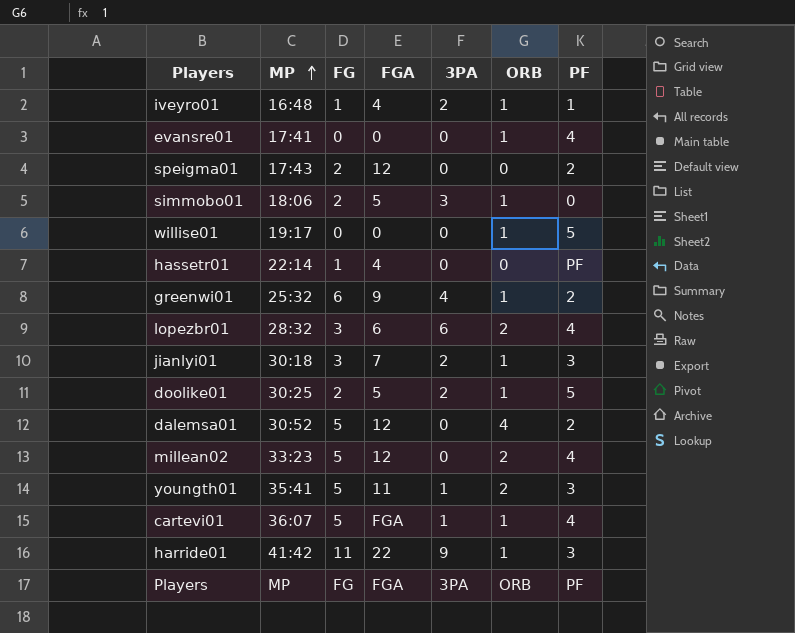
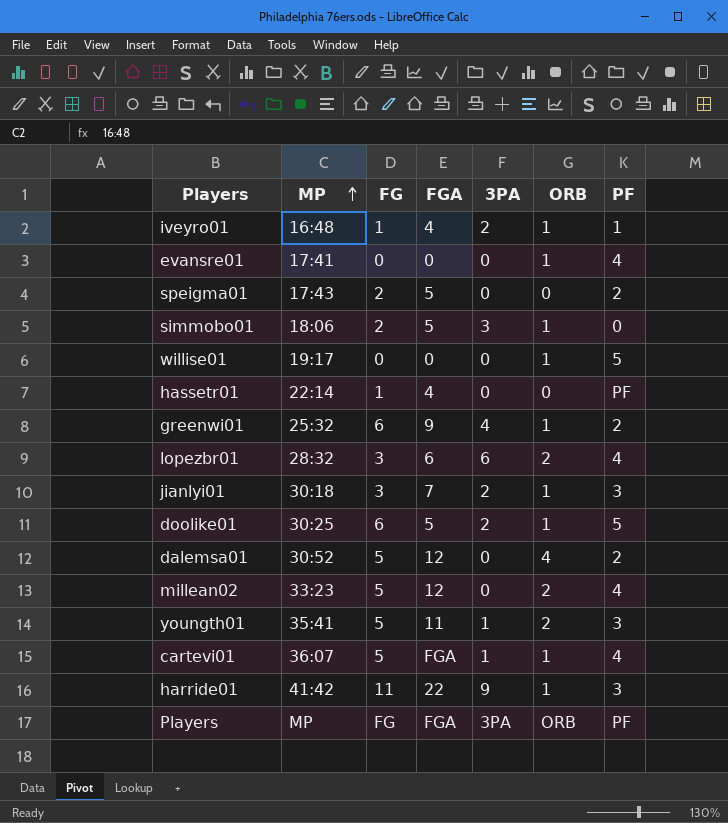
speigma01 | FGA: 12 -> 5
doolike01 | FG: 2 -> 6

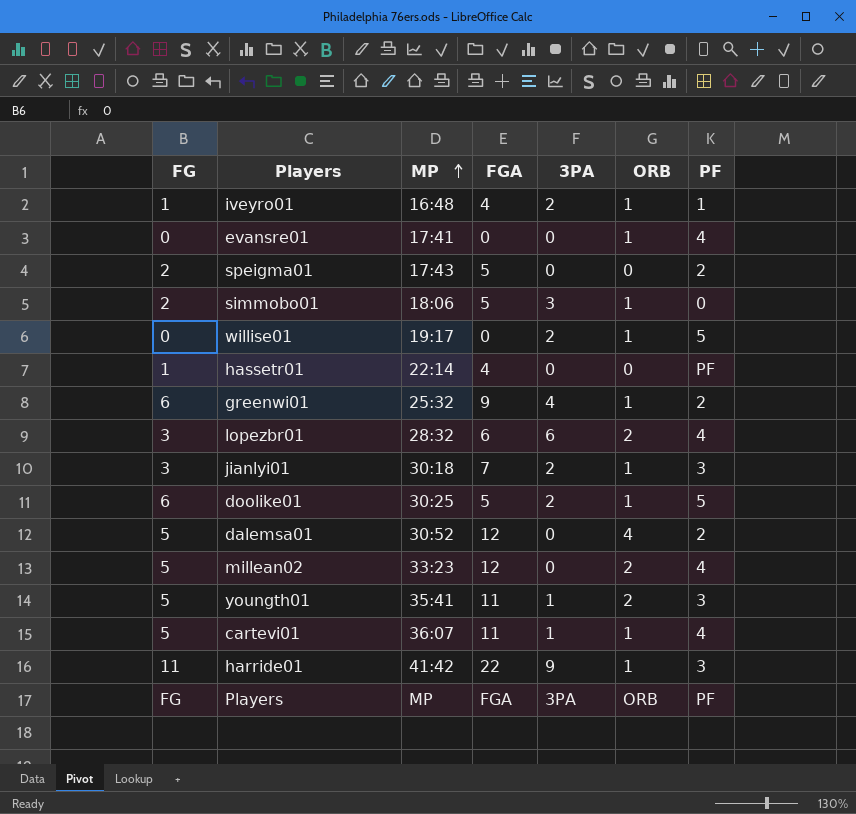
column FG | position: 3 -> 1
willise01 | 3PA: 0 -> 2
cartevi01 | FGA: FGA -> 11

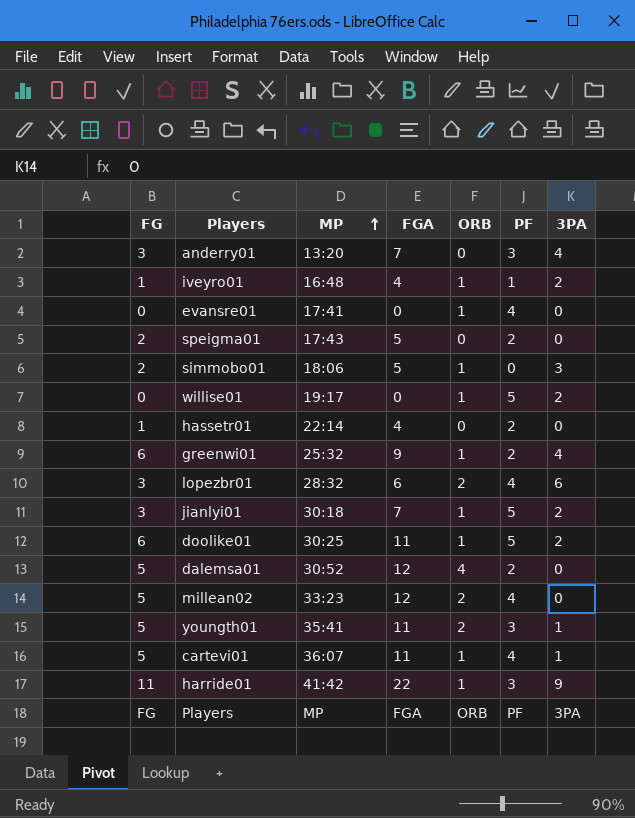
column 3PA | position: 5 -> 7
row anderry01: none -> 3 | 13:20 | 7 | 0 | 3 | 4
hassetr01 | PF: PF -> 2
jianlyi01 | PF: 3 -> 5
doolike01 | FGA: 5 -> 11

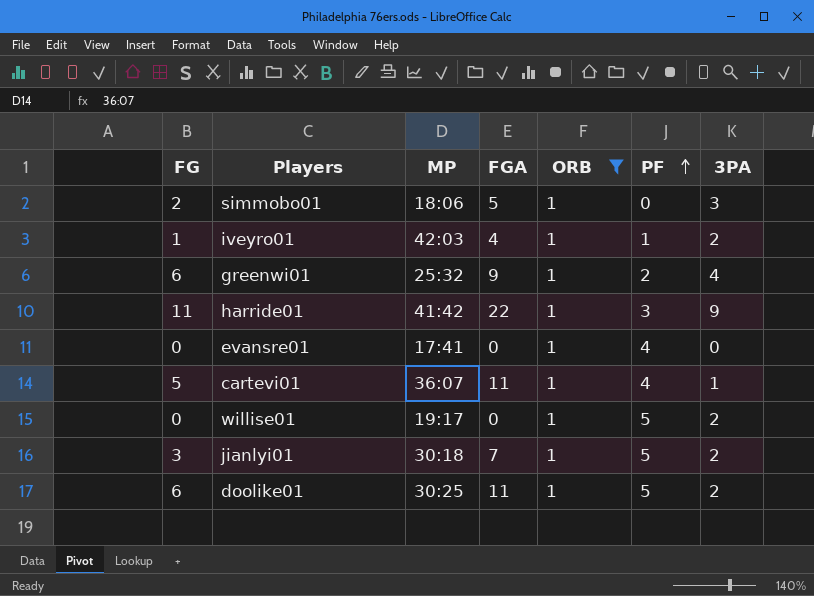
filter: none -> ORB = 1
row order: MP ascending -> PF ascending
iveyro01 | MP: 16:48 -> 42:03

